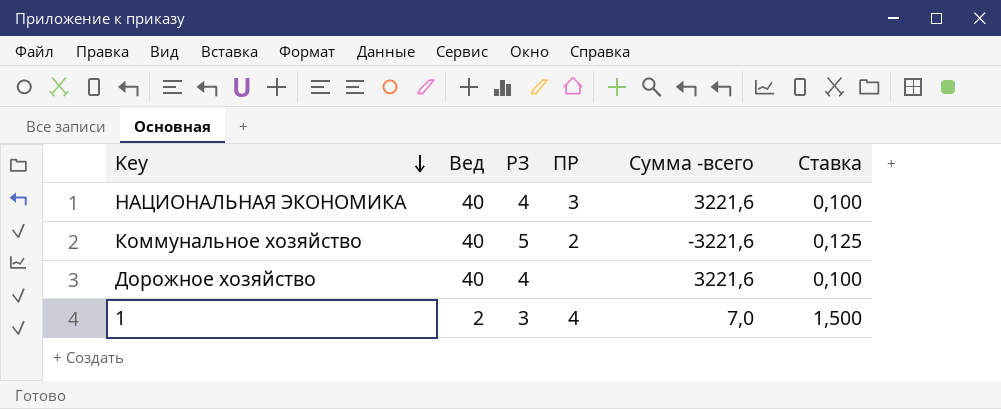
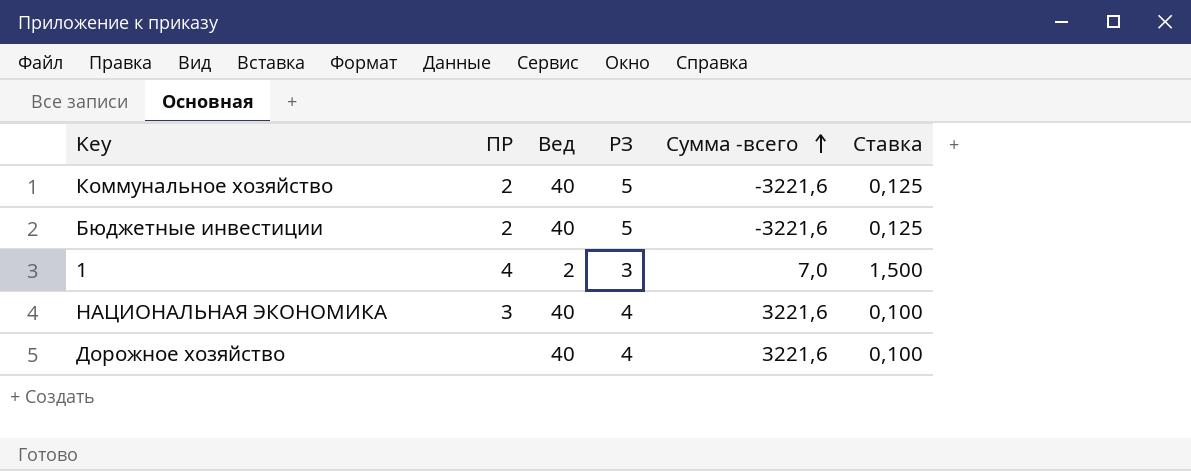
row order: Key descending -> Сумма -всего ascending
column ПР | position: 4 -> 2
row Бюджетные инвестиции: none -> 2 | 40 | 5 | -3221,6 | 0,125

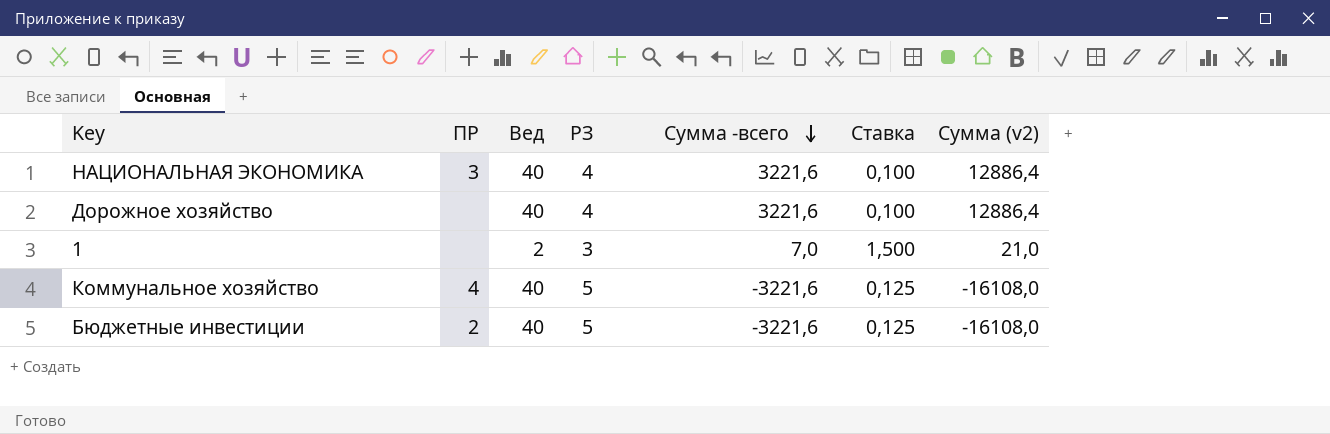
row order: Сумма -всего ascending -> Сумма -всего descending
column Сумма (v2) | formula: none -> [РЗ] * [Сумма -всего]
1 | ПР: 4 -> none
Коммунальное хозяйство | ПР: 2 -> 4

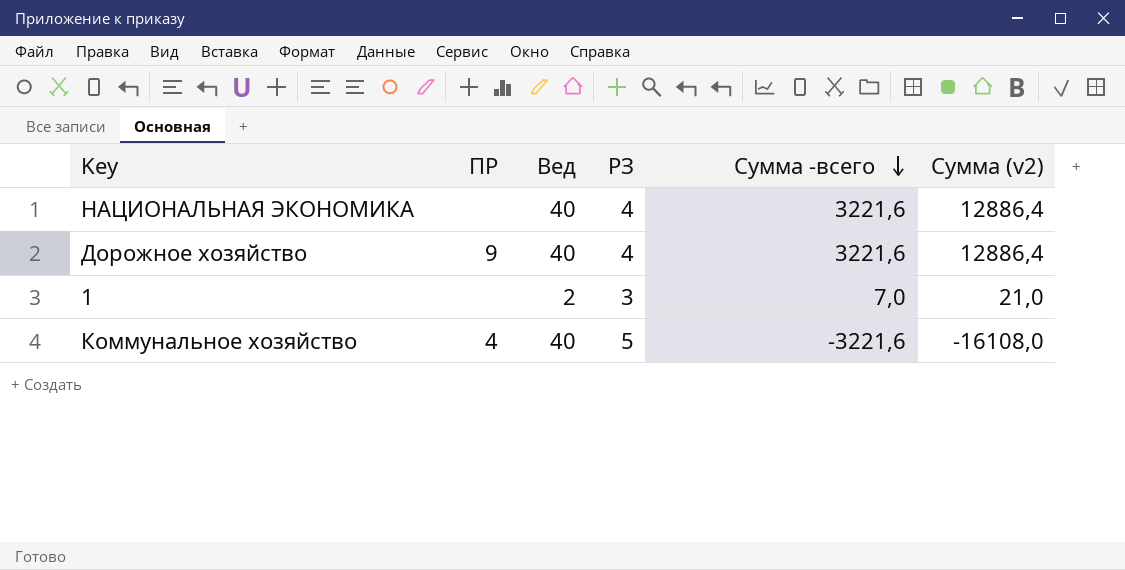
column Ставка | formula: [РЗ] / [Вед] -> none
row Бюджетные инвестиции: 2 | 40 | 5 | -3221,6 | 0,125 | -16108,0 -> none
НАЦИОНАЛЬНАЯ ЭКОНОМИКА | ПР: 3 -> none
Дорожное хозяйство | ПР: none -> 9

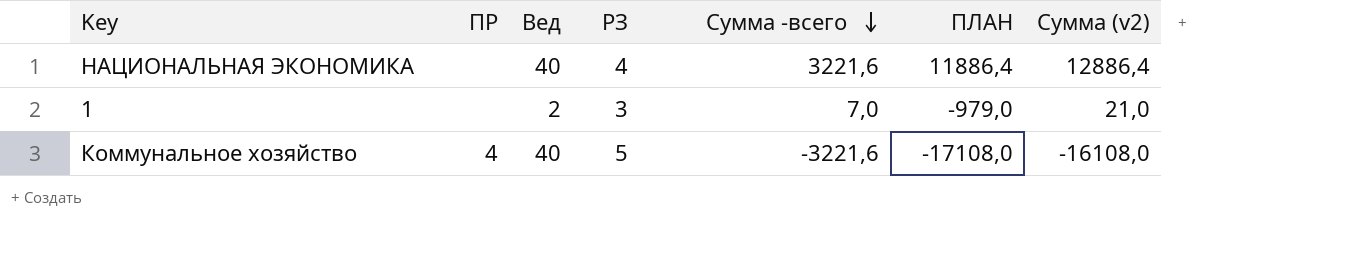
column ПЛАН | formula: none -> [Сумма (v2)] - 1000
row Дорожное хозяйство: 9 | 40 | 4 | 3221,6 | 12886,4 -> none

